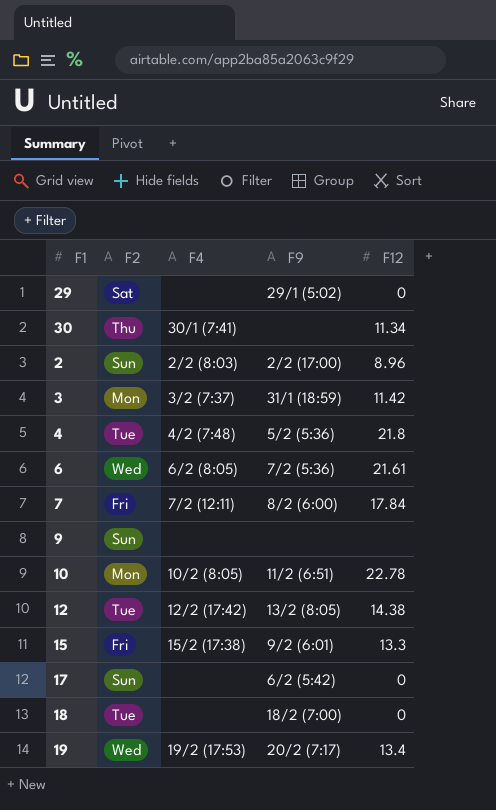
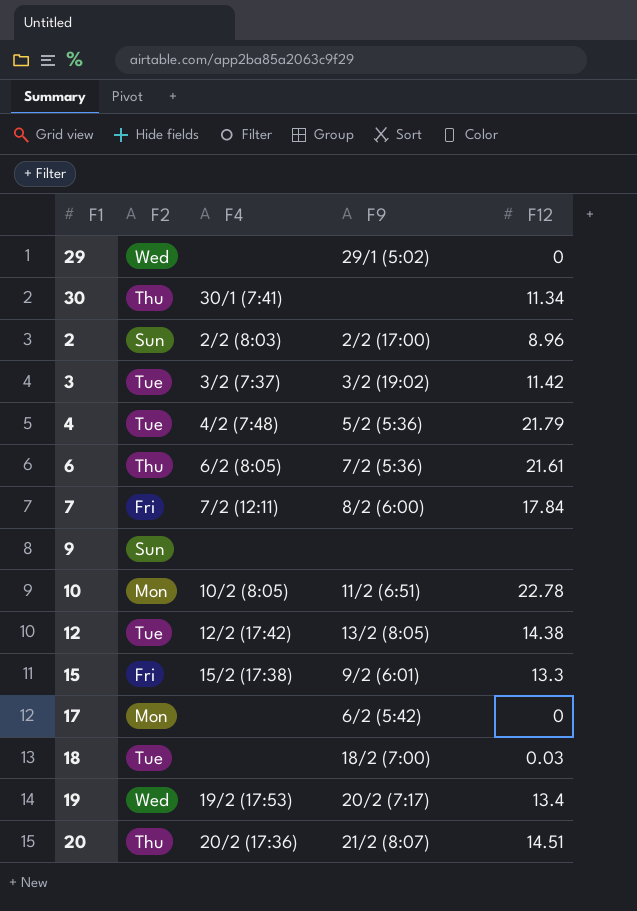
29 | F2: Sat -> Wed
3 | F2: Mon -> Tue
3 | F9: 31/1 (18:59) -> 3/2 (19:02)
4 | F12: 21.8 -> 21.79
6 | F2: Wed -> Thu
17 | F2: Sun -> Mon
18 | F12: 0 -> 0.03
row 20: none -> Thu | 20/2 (17:36) | 21/2 (8:07) | 14.51

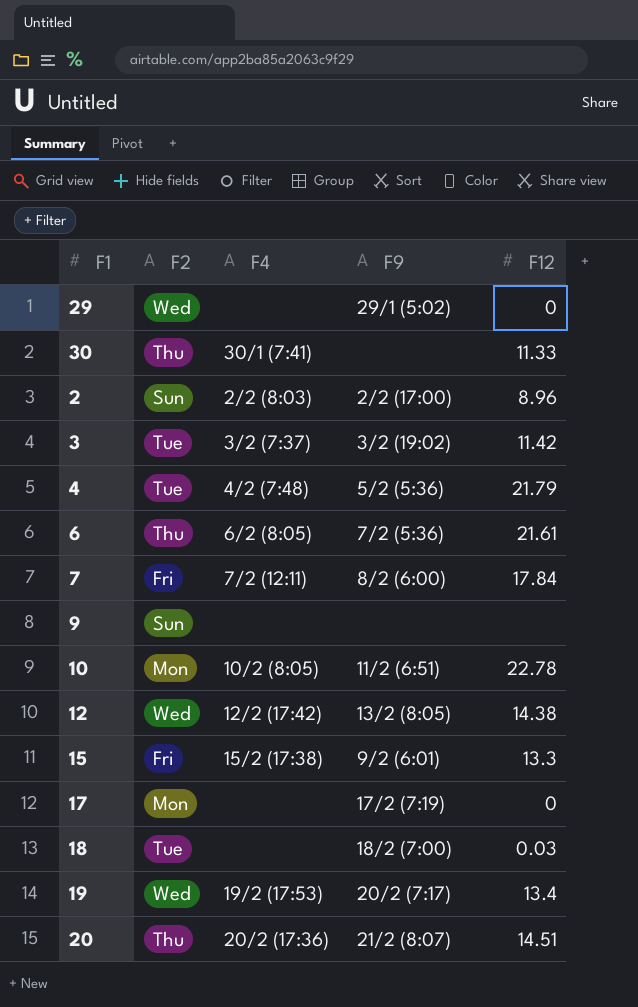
30 | F12: 11.34 -> 11.33
12 | F2: Tue -> Wed
17 | F9: 6/2 (5:42) -> 17/2 (7:19)

